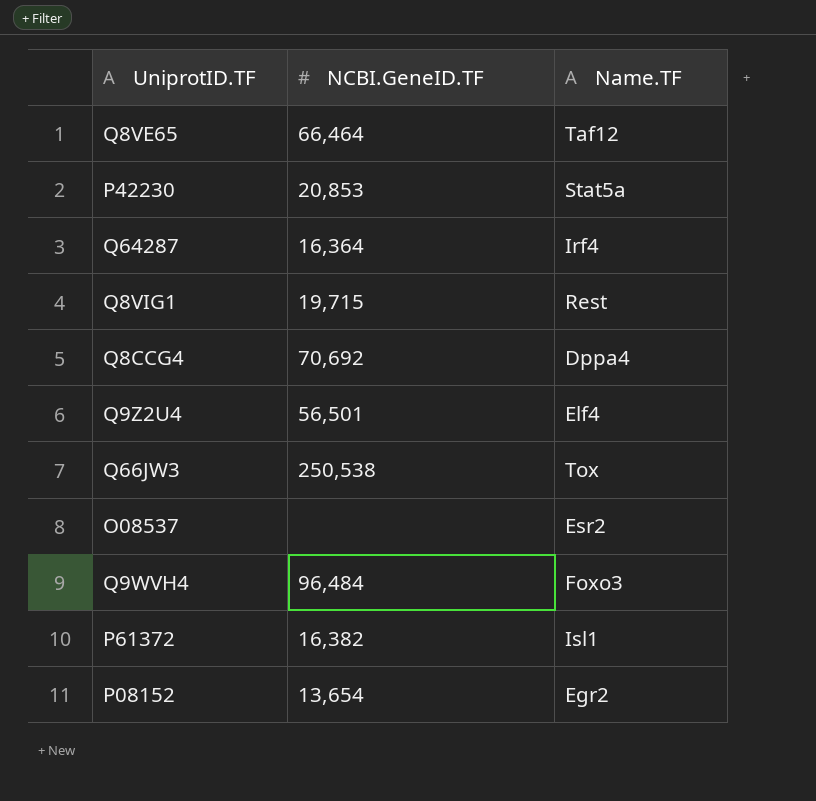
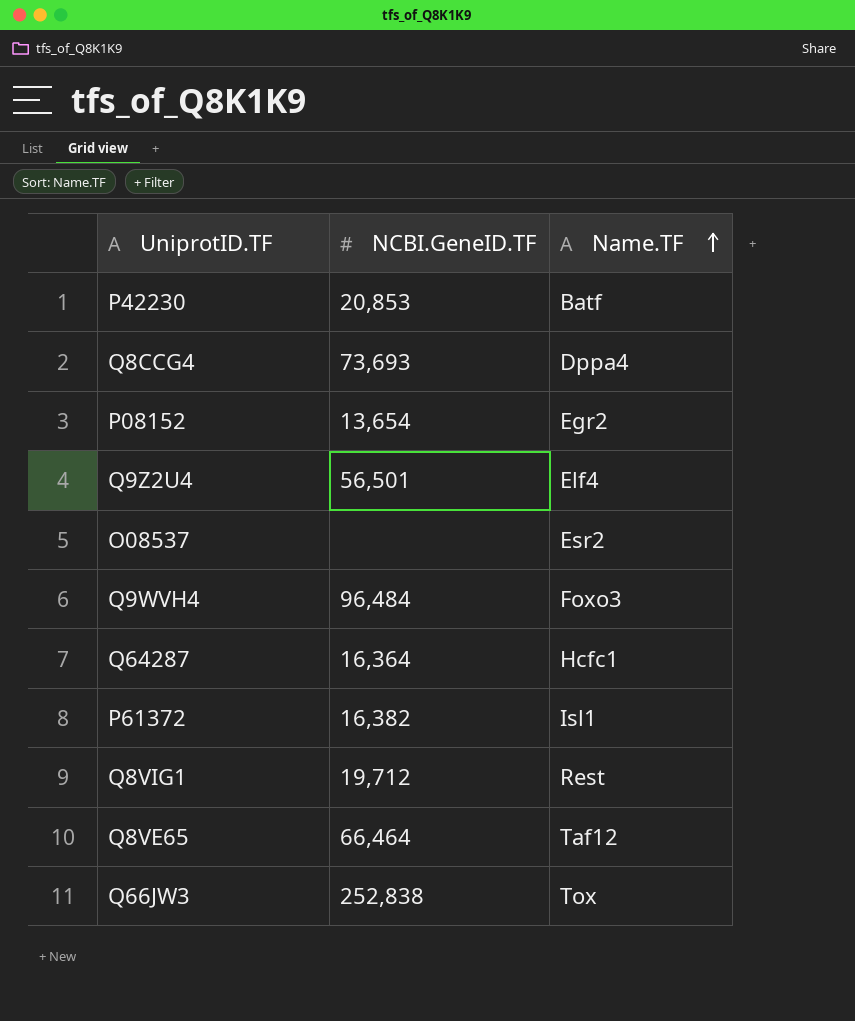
row order: none -> Name.TF ascending
P42230 | Name.TF: Stat5a -> Batf
Q8CCG4 | NCBI.GeneID.TF: 70,692 -> 73,693
Q64287 | Name.TF: Irf4 -> Hcfc1
Q8VIG1 | NCBI.GeneID.TF: 19,715 -> 19,712
Q66JW3 | NCBI.GeneID.TF: 250,538 -> 252,838

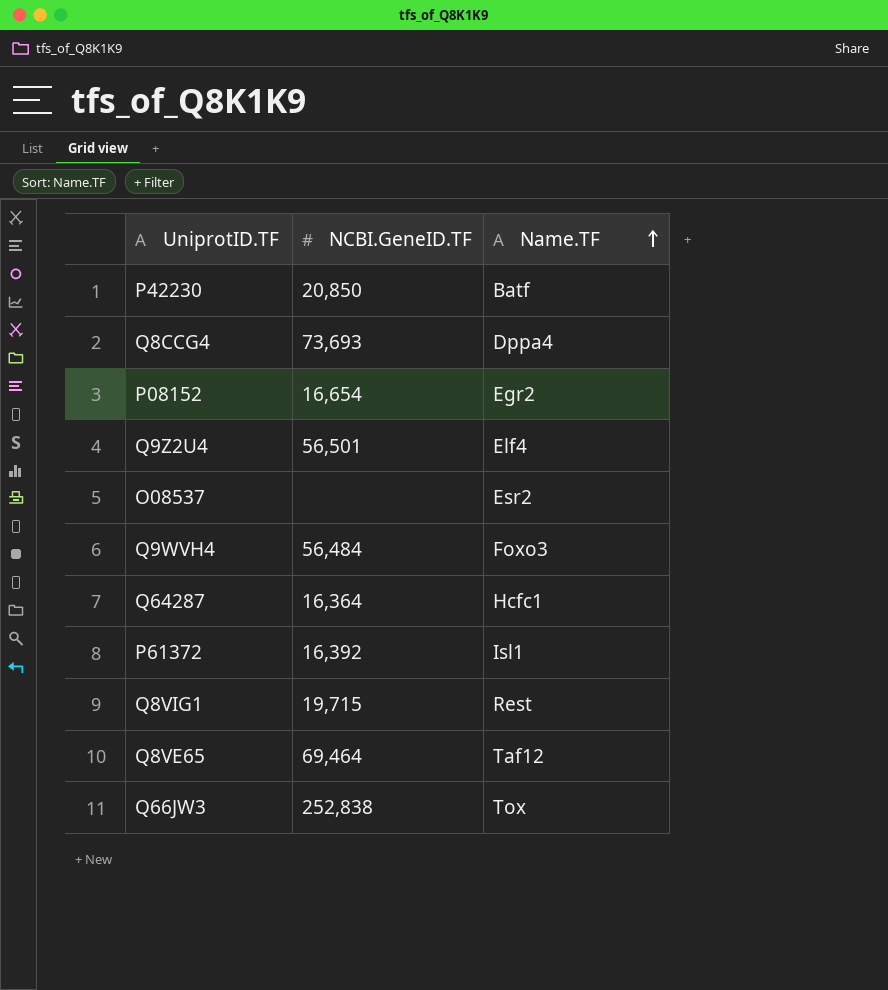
P42230 | NCBI.GeneID.TF: 20,853 -> 20,850
P08152 | NCBI.GeneID.TF: 13,654 -> 16,654
Q9WVH4 | NCBI.GeneID.TF: 96,484 -> 56,484
P61372 | NCBI.GeneID.TF: 16,382 -> 16,392
Q8VIG1 | NCBI.GeneID.TF: 19,712 -> 19,715
Q8VE65 | NCBI.GeneID.TF: 66,464 -> 69,464

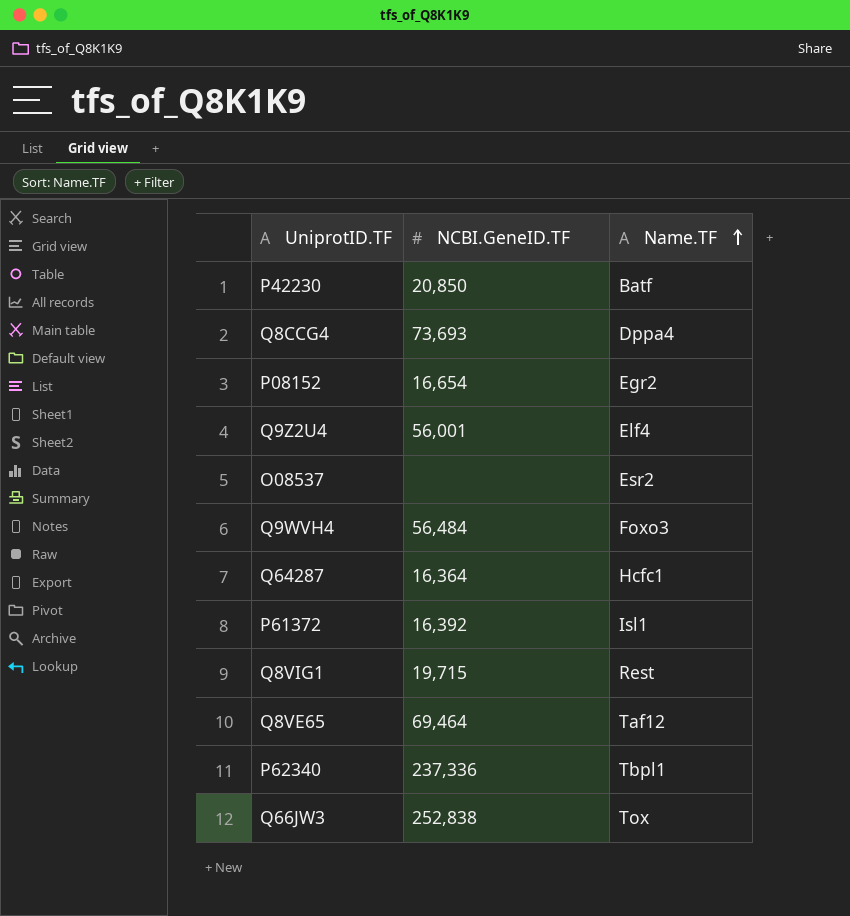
Q9Z2U4 | NCBI.GeneID.TF: 56,501 -> 56,001
row P62340: none -> 237,336 | Tbpl1

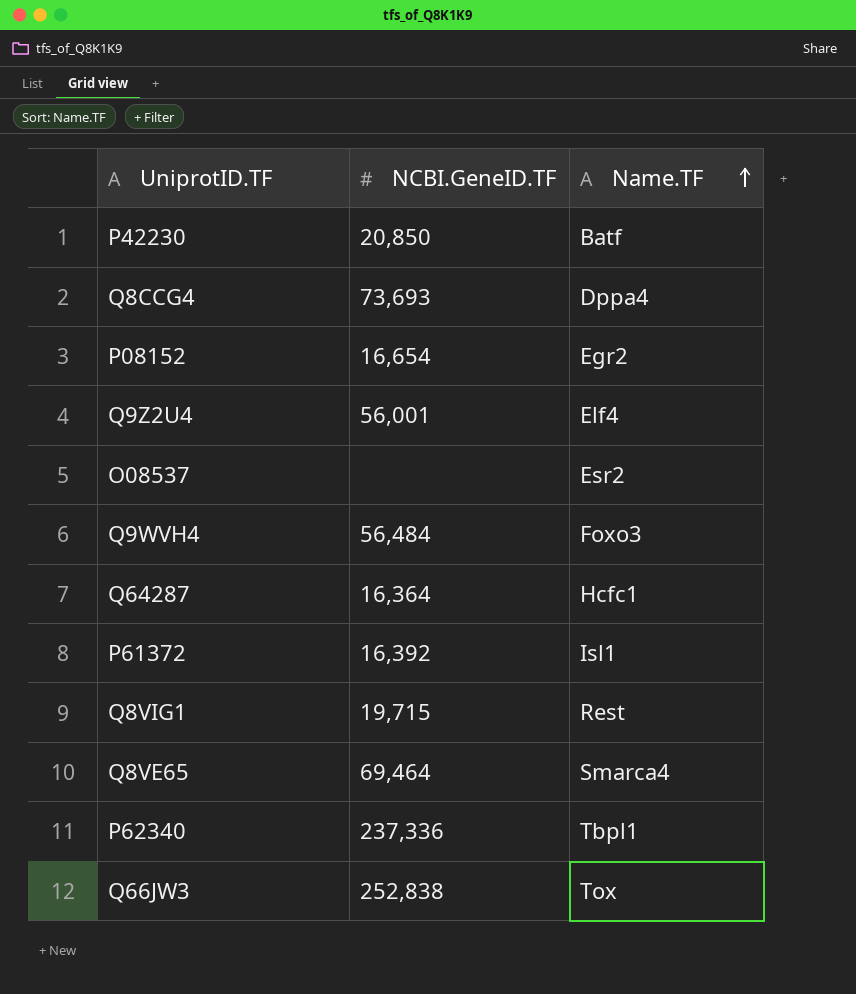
Q8VE65 | Name.TF: Taf12 -> Smarca4

